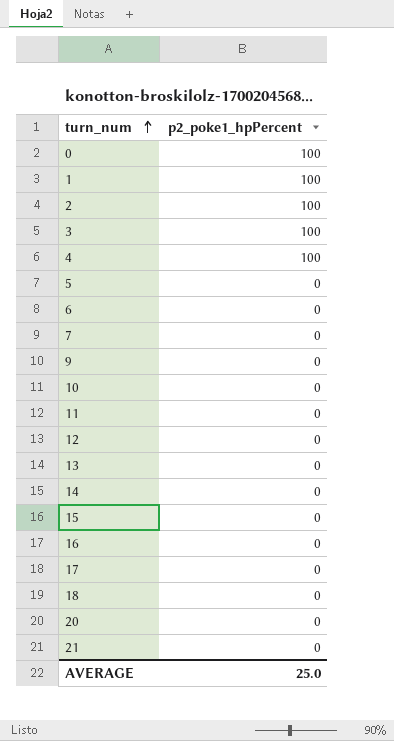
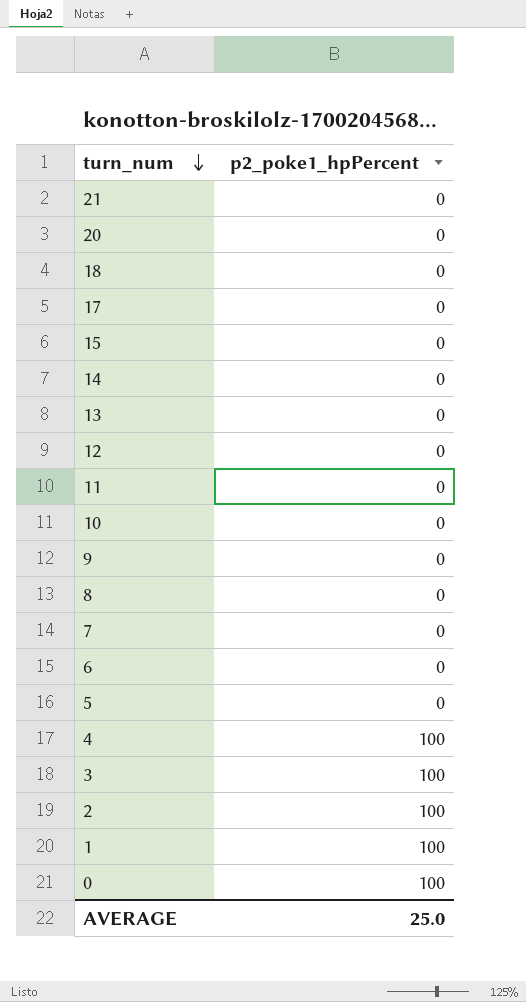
row order: turn_num ascending -> turn_num descending
row 16: 0 -> none
row 8: none -> 0

